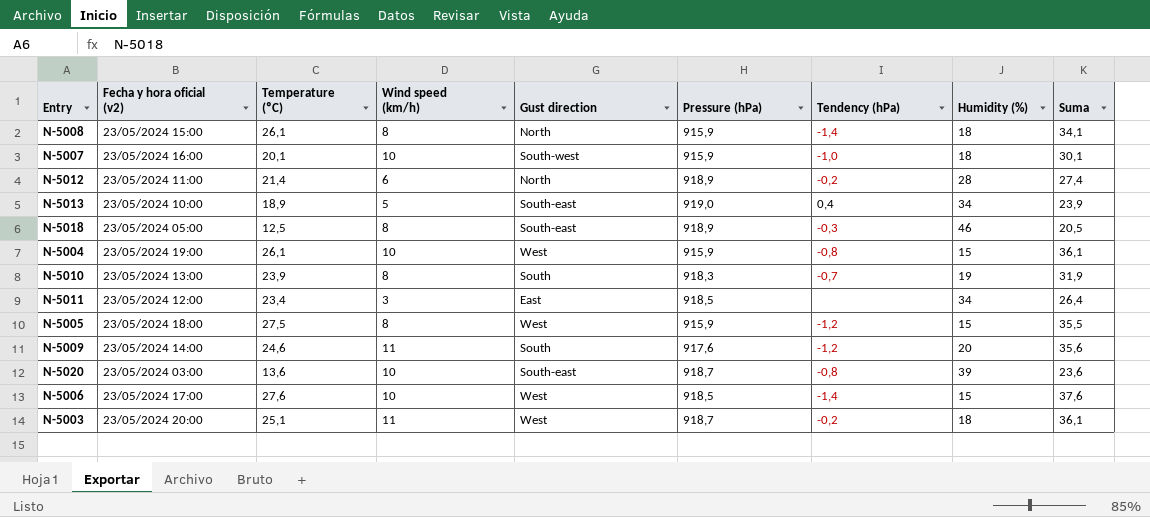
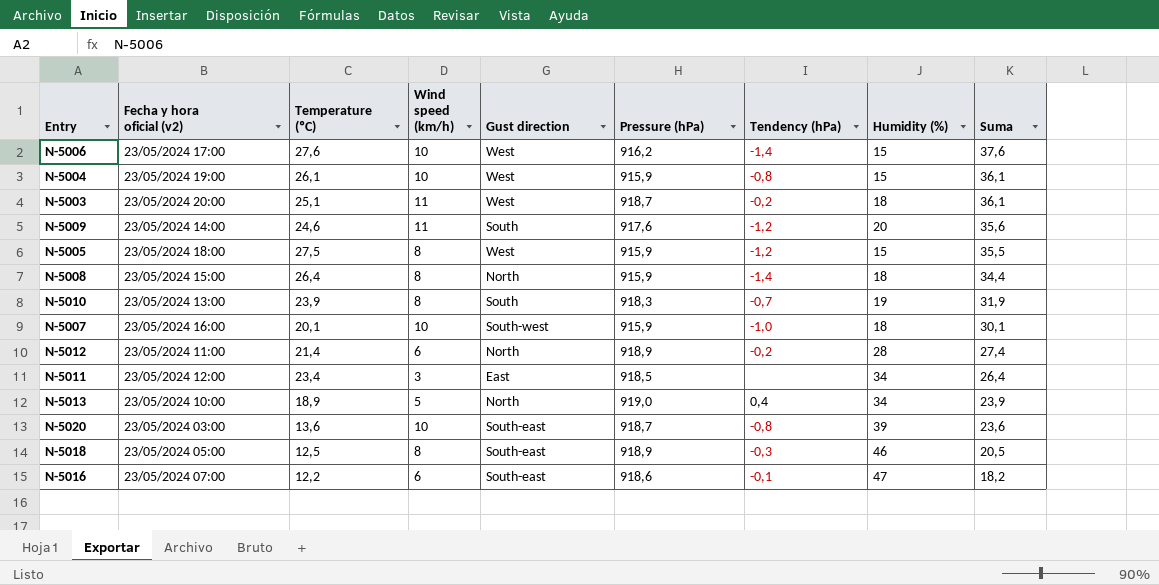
row order: none -> Suma descending
N-5006 | Pressure (hPa): 918,5 -> 916,2
N-5008 | Temperature (ºC): 26,1 -> 26,4
N-5008 | Suma: 34,1 -> 34,4
N-5013 | Gust direction: South-east -> North
row N-5016: none -> 23/05/2024 07:00 | 12,2 | 6 | South-east | 918,6 | -0,1 | 47 | 18,2

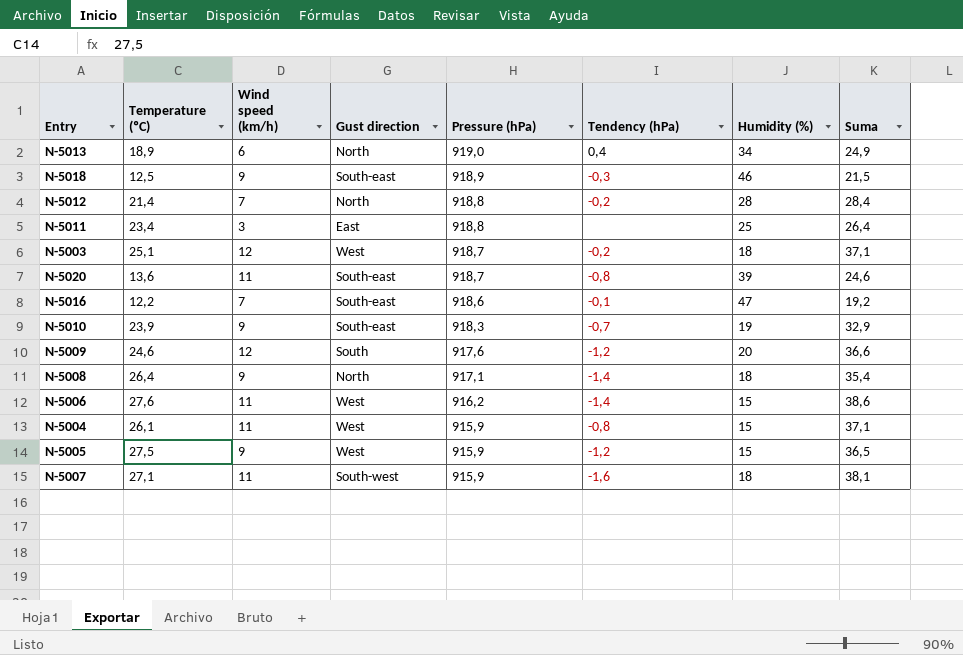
row order: Suma descending -> Pressure (hPa) descending
column Fecha y hora oficial (v2) | position: 2 -> none
N-5013 | Wind speed (km/h): 5 -> 6
N-5013 | Suma: 23,9 -> 24,9
N-5018 | Wind speed (km/h): 8 -> 9
N-5018 | Suma: 20,5 -> 21,5
N-5012 | Wind speed (km/h): 6 -> 7
N-5012 | Pressure (hPa): 918,9 -> 918,8
N-5012 | Suma: 27,4 -> 28,4
N-5011 | Pressure (hPa): 918,5 -> 918,8
N-5011 | Humidity (%): 34 -> 25
N-5003 | Wind speed (km/h): 11 -> 12
N-5003 | Suma: 36,1 -> 37,1
N-5020 | Wind speed (km/h): 10 -> 11
N-5020 | Suma: 23,6 -> 24,6
N-5016 | Wind speed (km/h): 6 -> 7
N-5016 | Suma: 18,2 -> 19,2
N-5010 | Wind speed (km/h): 8 -> 9
N-5010 | Gust direction: South -> South-east
N-5010 | Suma: 31,9 -> 32,9
N-5009 | Wind speed (km/h): 11 -> 12
N-5009 | Suma: 35,6 -> 36,6
N-5008 | Wind speed (km/h): 8 -> 9
N-5008 | Pressure (hPa): 915,9 -> 917,1
N-5008 | Suma: 34,4 -> 35,4
N-5006 | Wind speed (km/h): 10 -> 11
N-5006 | Suma: 37,6 -> 38,6
N-5004 | Wind speed (km/h): 10 -> 11
N-5004 | Suma: 36,1 -> 37,1
N-5005 | Wind speed (km/h): 8 -> 9
N-5005 | Suma: 35,5 -> 36,5
N-5007 | Temperature (ºC): 20,1 -> 27,1
N-5007 | Wind speed (km/h): 10 -> 11
N-5007 | Tendency (hPa): -1,0 -> -1,6
N-5007 | Suma: 30,1 -> 38,1

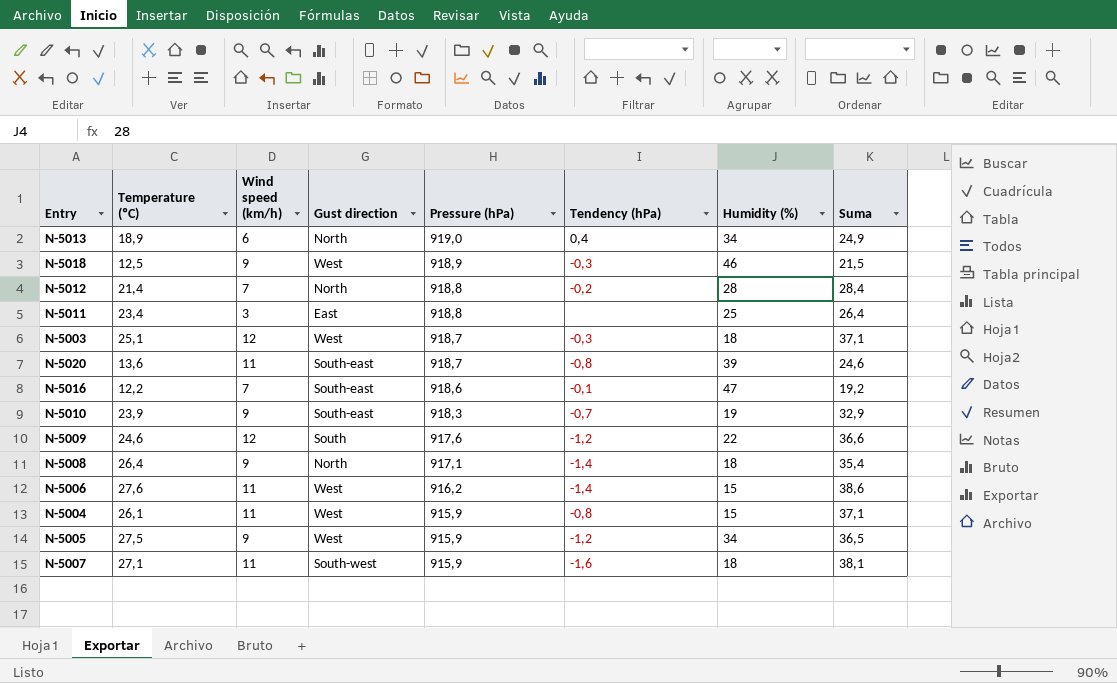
N-5018 | Gust direction: South-east -> West
N-5003 | Tendency (hPa): -0,2 -> -0,3
N-5009 | Humidity (%): 20 -> 22
N-5005 | Humidity (%): 15 -> 34

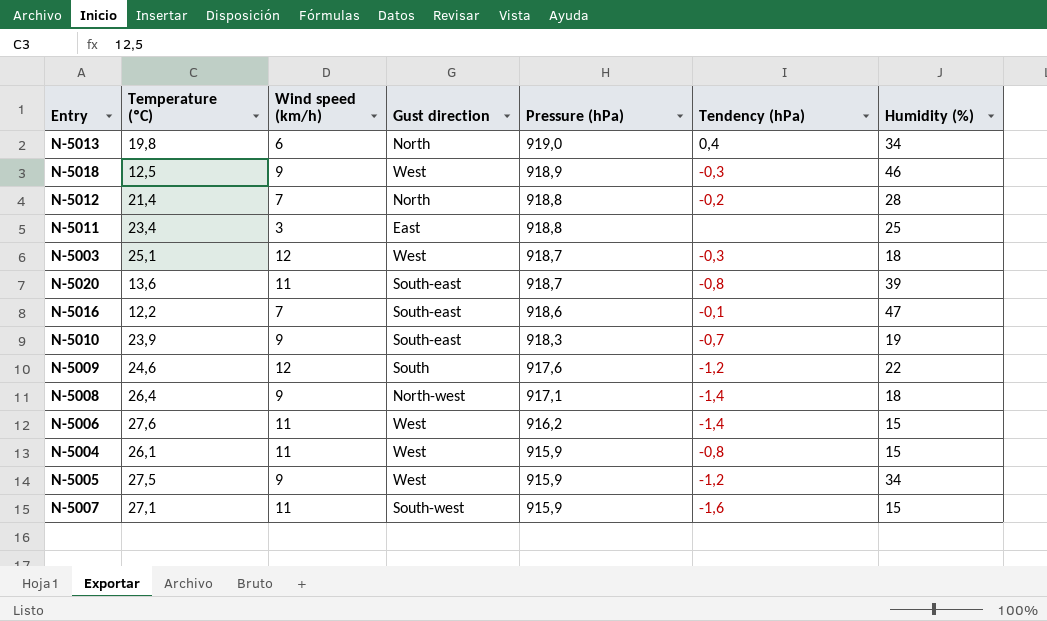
column Suma | formula: [Temperature (ºC)] + [Wind speed (km/h)] -> none
N-5013 | Temperature (ºC): 18,9 -> 19,8
N-5008 | Gust direction: North -> North-west
N-5007 | Humidity (%): 18 -> 15

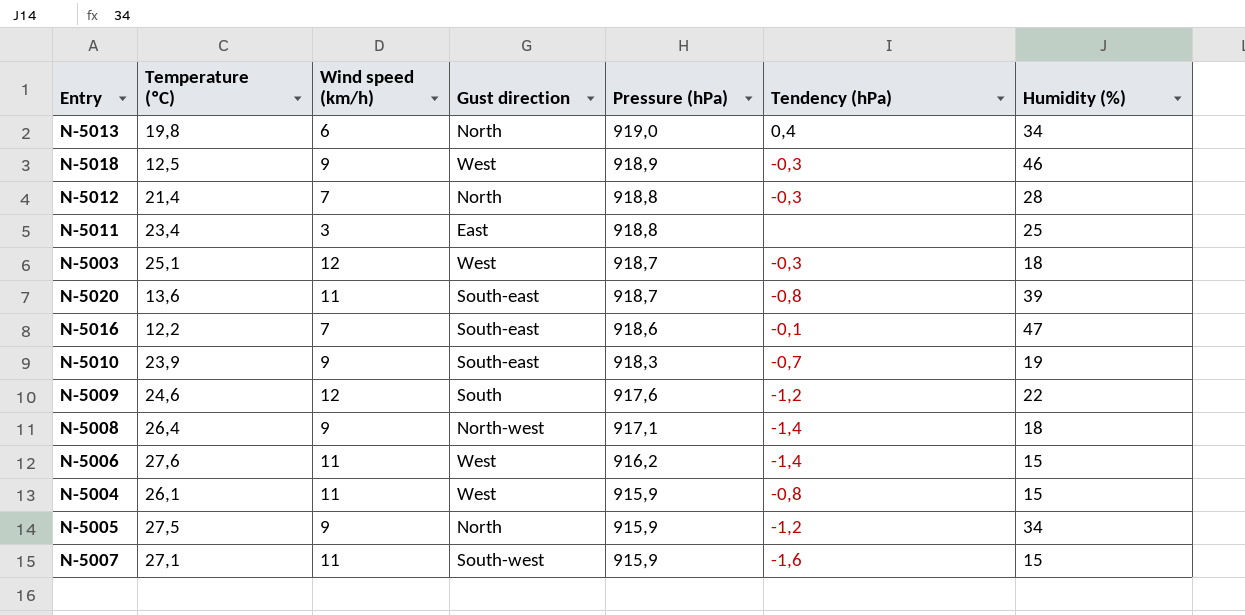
N-5012 | Tendency (hPa): -0,2 -> -0,3
N-5005 | Gust direction: West -> North

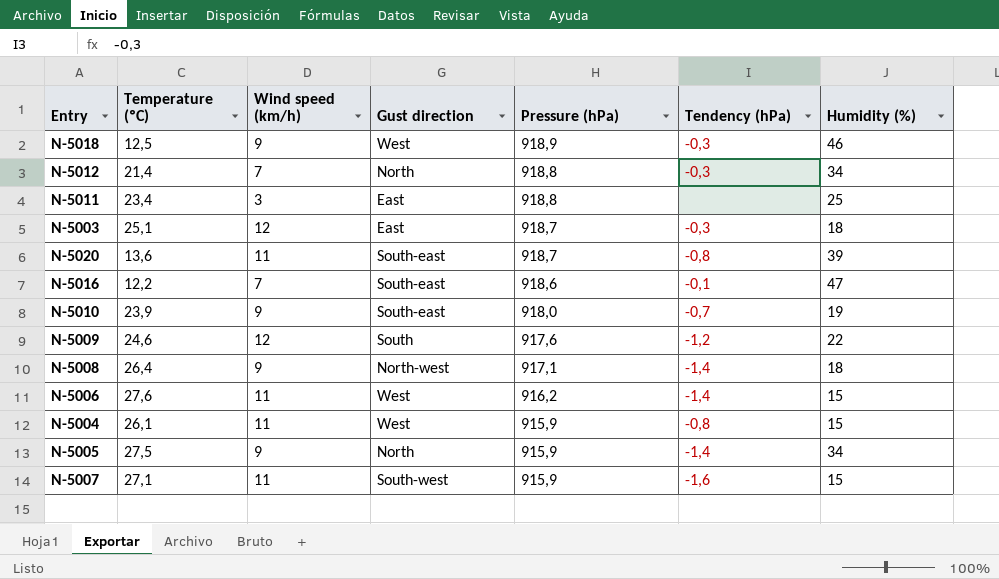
row N-5013: 19,8 | 6 | North | 919,0 | 0,4 | 34 -> none
N-5012 | Humidity (%): 28 -> 34
N-5003 | Gust direction: West -> East
N-5010 | Pressure (hPa): 918,3 -> 918,0
N-5005 | Tendency (hPa): -1,2 -> -1,4

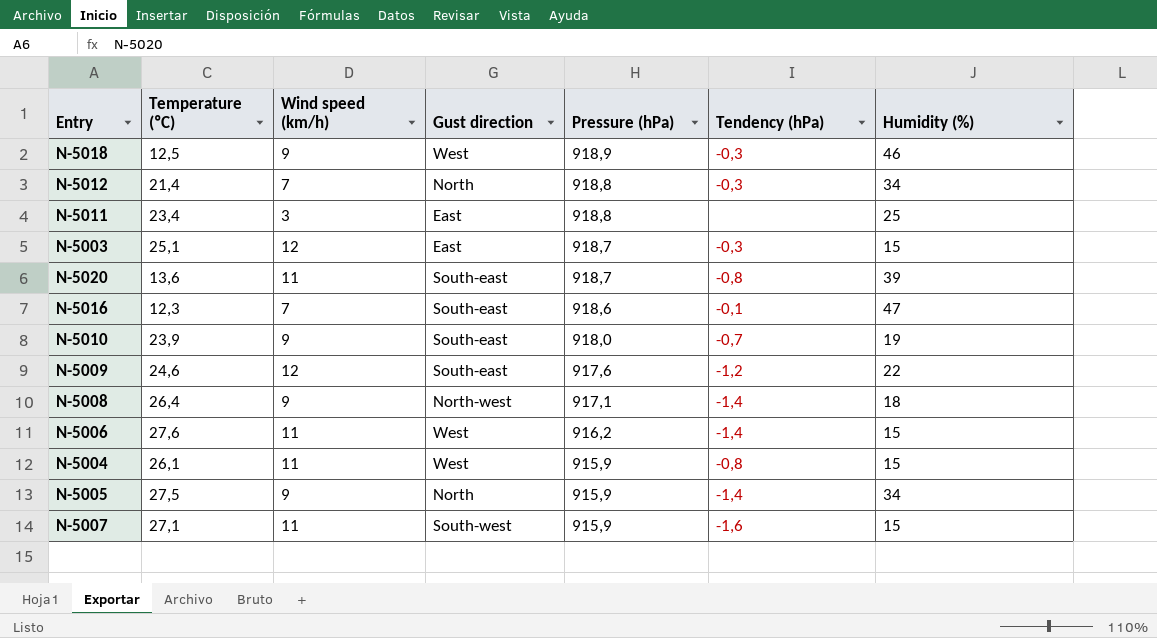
N-5003 | Humidity (%): 18 -> 15
N-5016 | Temperature (ºC): 12,2 -> 12,3
N-5009 | Gust direction: South -> South-east

